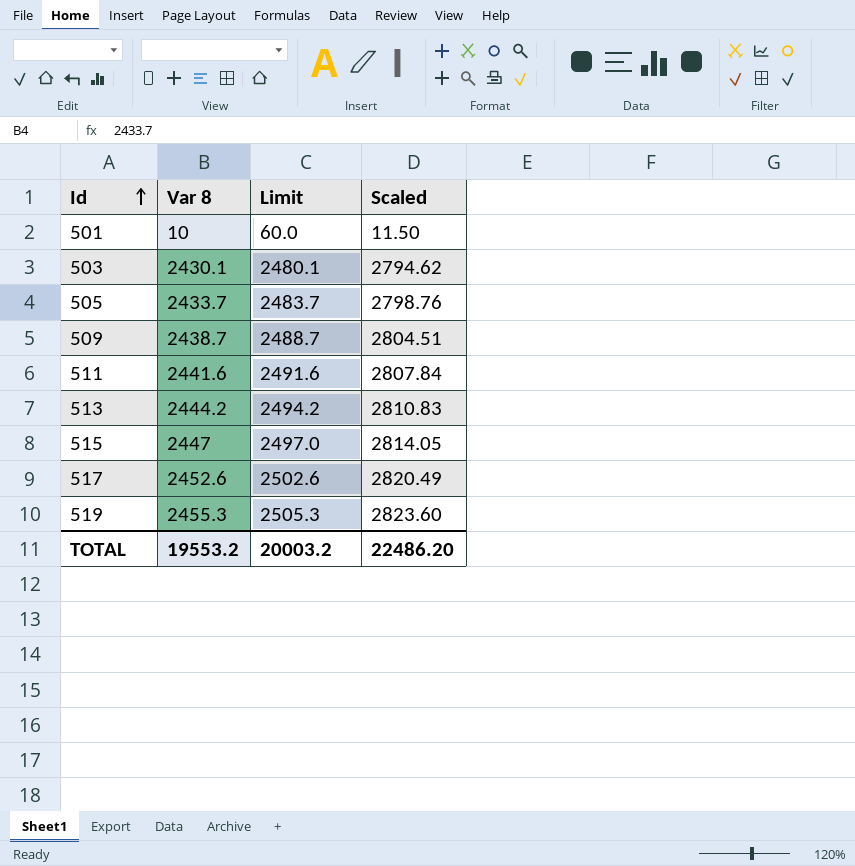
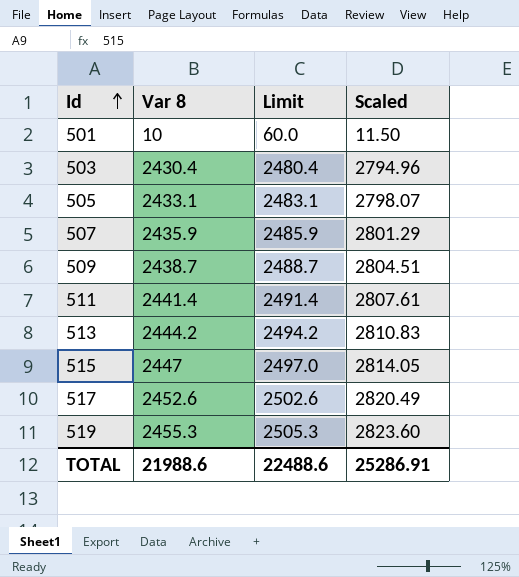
503 | Var 8: 2430.1 -> 2430.4
503 | Limit: 2480.1 -> 2480.4
503 | Scaled: 2794.62 -> 2794.96
505 | Var 8: 2433.7 -> 2433.1
505 | Limit: 2483.7 -> 2483.1
505 | Scaled: 2798.76 -> 2798.07
row 507: none -> 2435.9 | 2485.9 | 2801.29
511 | Var 8: 2441.6 -> 2441.4
511 | Limit: 2491.6 -> 2491.4
511 | Scaled: 2807.84 -> 2807.61
TOTAL | Var 8: 19553.2 -> 21988.6
TOTAL | Limit: 20003.2 -> 22488.6
TOTAL | Scaled: 22486.20 -> 25286.91

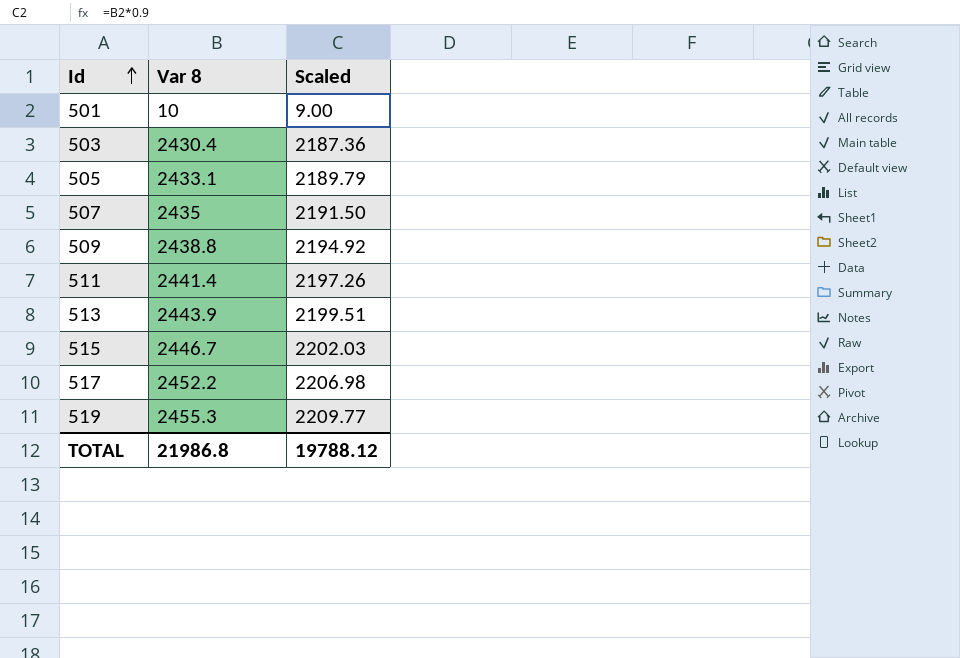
column Limit | formula: [Var 8] + 50 -> none
column Scaled | formula: [Var 8] * 1.15 -> [Var 8] * 0.9
507 | Var 8: 2435.9 -> 2435
509 | Var 8: 2438.7 -> 2438.8
513 | Var 8: 2444.2 -> 2443.9
515 | Var 8: 2447 -> 2446.7
517 | Var 8: 2452.6 -> 2452.2
TOTAL | Var 8: 21988.6 -> 21986.8
TOTAL | Scaled: 25286.91 -> 19788.12

